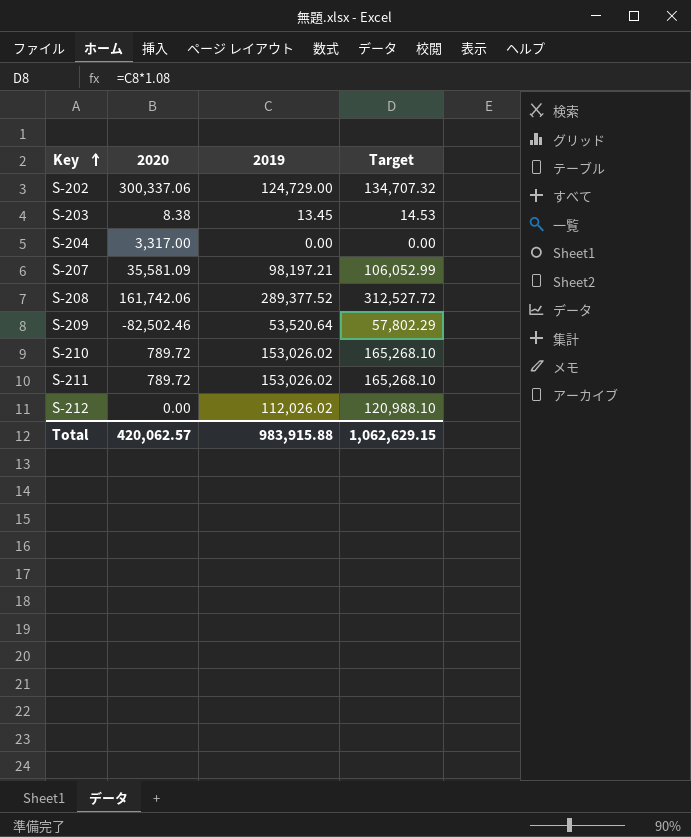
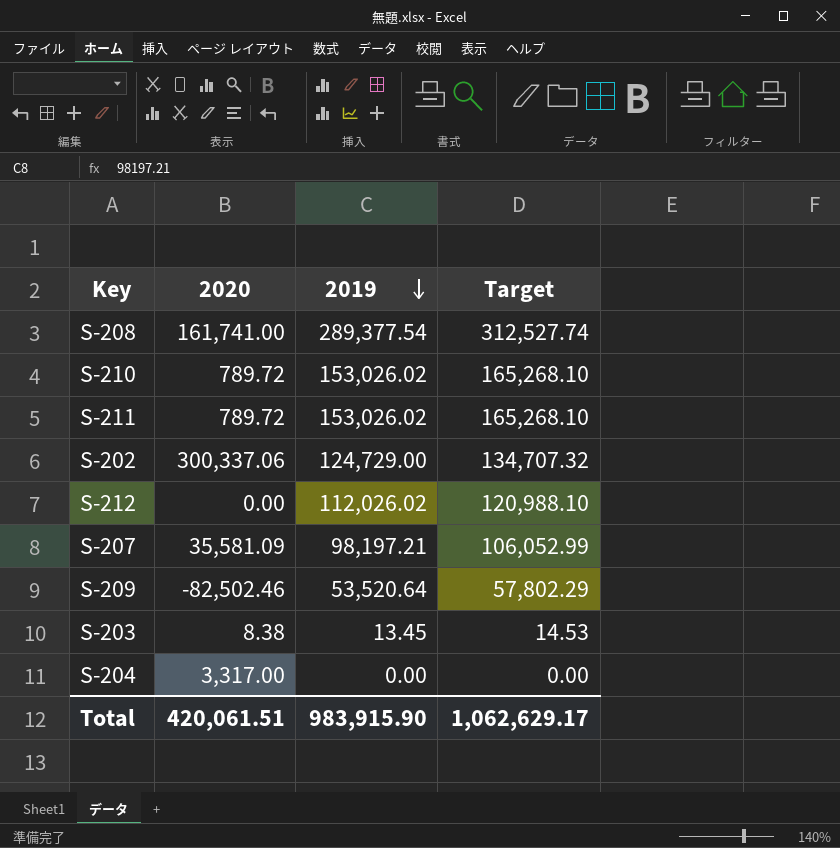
row order: Key ascending -> 2019 descending
S-208 | 2020: 161,742.06 -> 161,741.00
S-208 | 2019: 289,377.52 -> 289,377.54
S-208 | Target: 312,527.72 -> 312,527.74
Total | 2020: 420,062.57 -> 420,061.51
Total | 2019: 983,915.88 -> 983,915.90
Total | Target: 1,062,629.15 -> 1,062,629.17

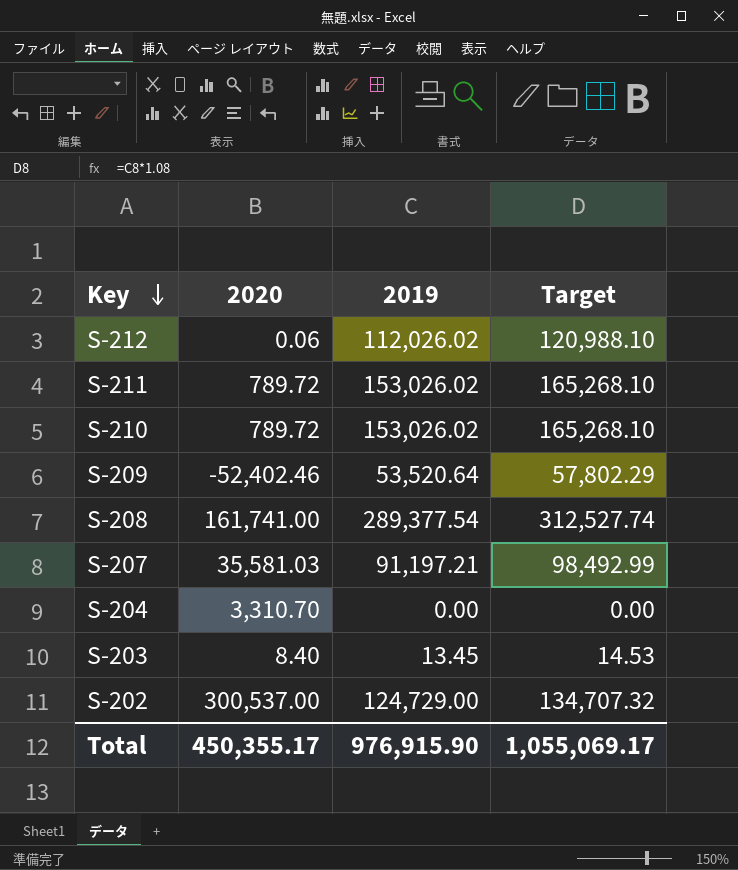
row order: 2019 descending -> Key descending
S-212 | 2020: 0.00 -> 0.06
S-209 | 2020: -82,502.46 -> -52,402.46
S-207 | 2020: 35,581.09 -> 35,581.03
S-207 | 2019: 98,197.21 -> 91,197.21
S-207 | Target: 106,052.99 -> 98,492.99
S-204 | 2020: 3,317.00 -> 3,310.70
S-203 | 2020: 8.38 -> 8.40
S-202 | 2020: 300,337.06 -> 300,537.00
Total | 2020: 420,061.51 -> 450,355.17
Total | 2019: 983,915.90 -> 976,915.90
Total | Target: 1,062,629.17 -> 1,055,069.17

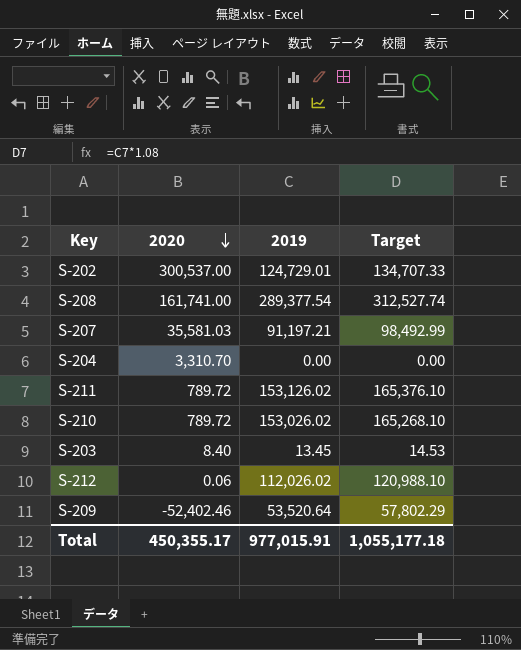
row order: Key descending -> 2020 descending
S-202 | 2019: 124,729.00 -> 124,729.01
S-202 | Target: 134,707.32 -> 134,707.33
S-211 | 2019: 153,026.02 -> 153,126.02
S-211 | Target: 165,268.10 -> 165,376.10
Total | 2019: 976,915.90 -> 977,015.91
Total | Target: 1,055,069.17 -> 1,055,177.18

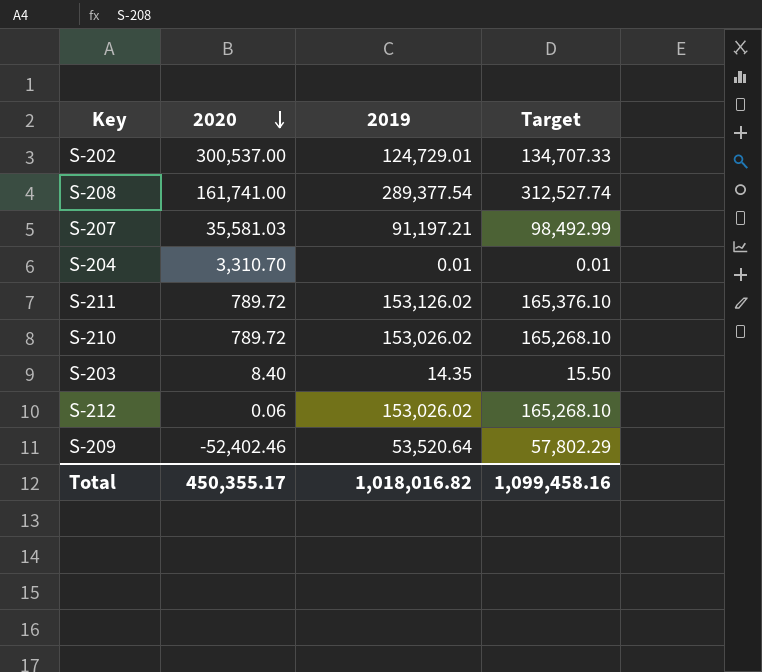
S-204 | 2019: 0.00 -> 0.01
S-204 | Target: 0.00 -> 0.01
S-203 | 2019: 13.45 -> 14.35
S-203 | Target: 14.53 -> 15.50
S-212 | 2019: 112,026.02 -> 153,026.02
S-212 | Target: 120,988.10 -> 165,268.10
Total | 2019: 977,015.91 -> 1,018,016.82
Total | Target: 1,055,177.18 -> 1,099,458.16

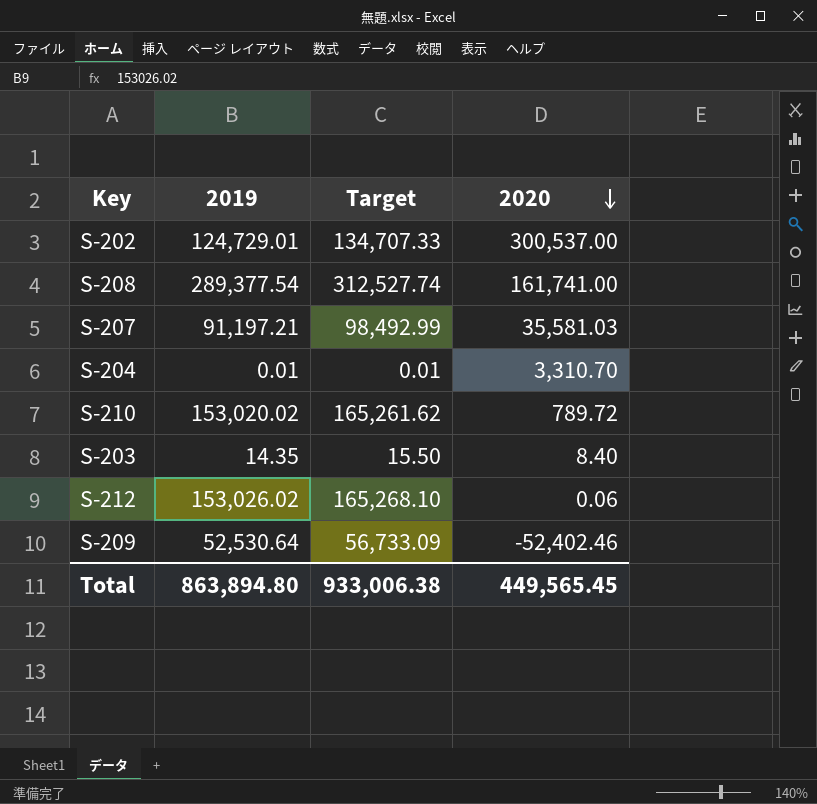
column 2020 | position: 2 -> 4
row S-211: 789.72 | 153,126.02 | 165,376.10 -> none
S-210 | 2019: 153,026.02 -> 153,020.02
S-210 | Target: 165,268.10 -> 165,261.62
S-209 | 2019: 53,520.64 -> 52,530.64
S-209 | Target: 57,802.29 -> 56,733.09
Total | 2019: 1,018,016.82 -> 863,894.80
Total | Target: 1,099,458.16 -> 933,006.38
Total | 2020: 450,355.17 -> 449,565.45

